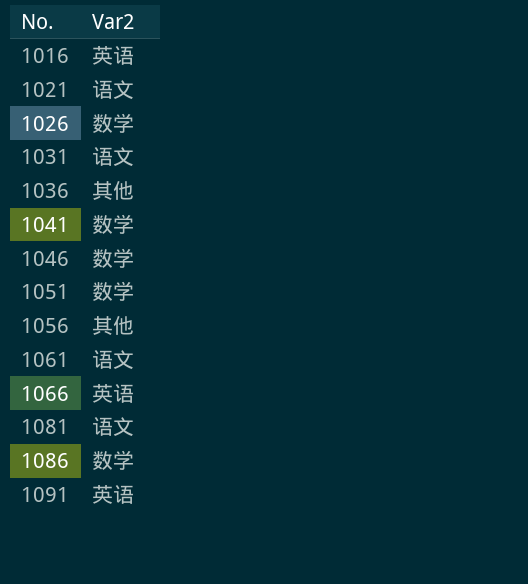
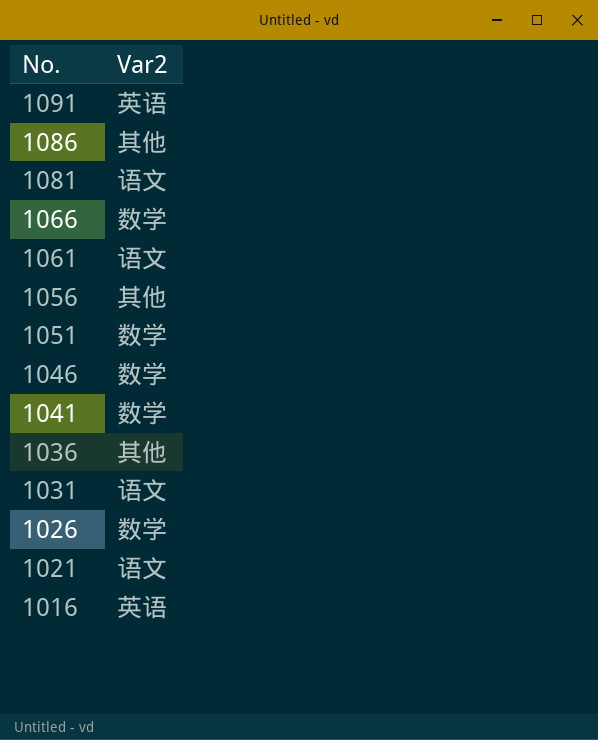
row order: No. ascending -> No. descending
1086 | Var2: 数学 -> 其他
1066 | Var2: 英语 -> 数学

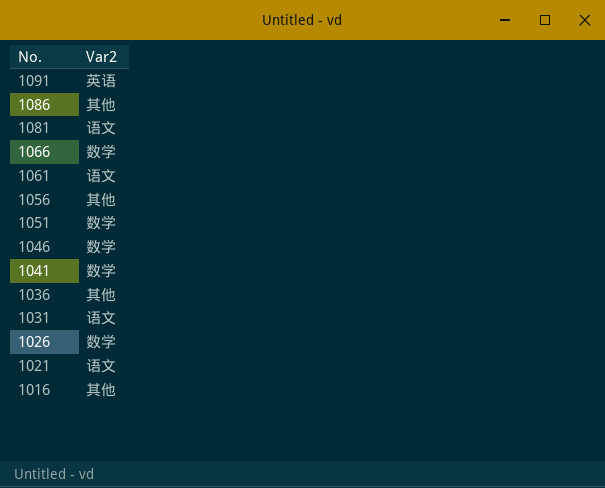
1016 | Var2: 英语 -> 其他

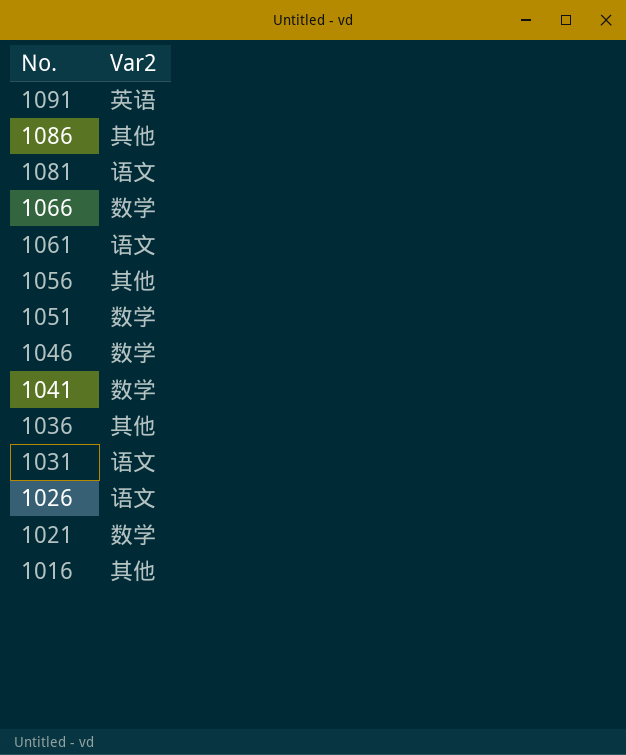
1026 | Var2: 数学 -> 语文
1021 | Var2: 语文 -> 数学

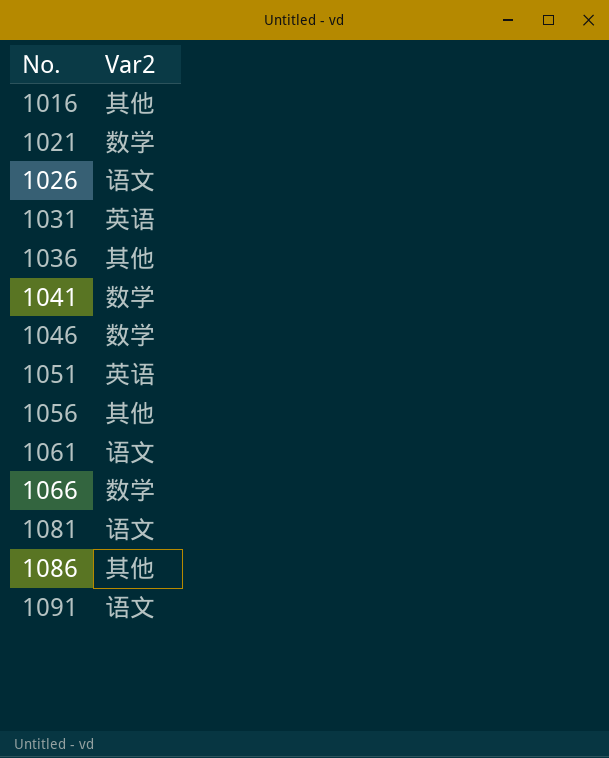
row order: No. descending -> No. ascending
1031 | Var2: 语文 -> 英语
1051 | Var2: 数学 -> 英语
1091 | Var2: 英语 -> 语文

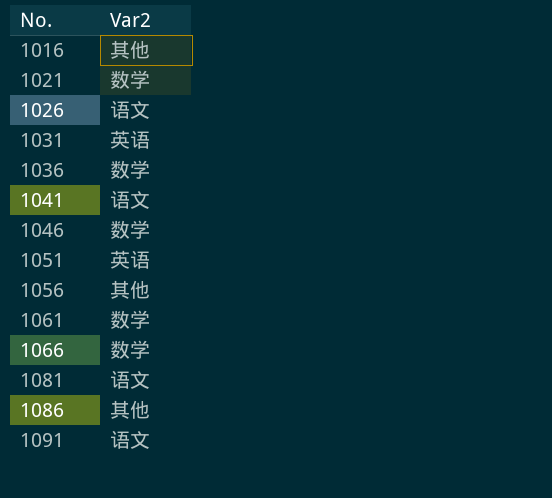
1036 | Var2: 其他 -> 数学
1041 | Var2: 数学 -> 语文
1061 | Var2: 语文 -> 数学

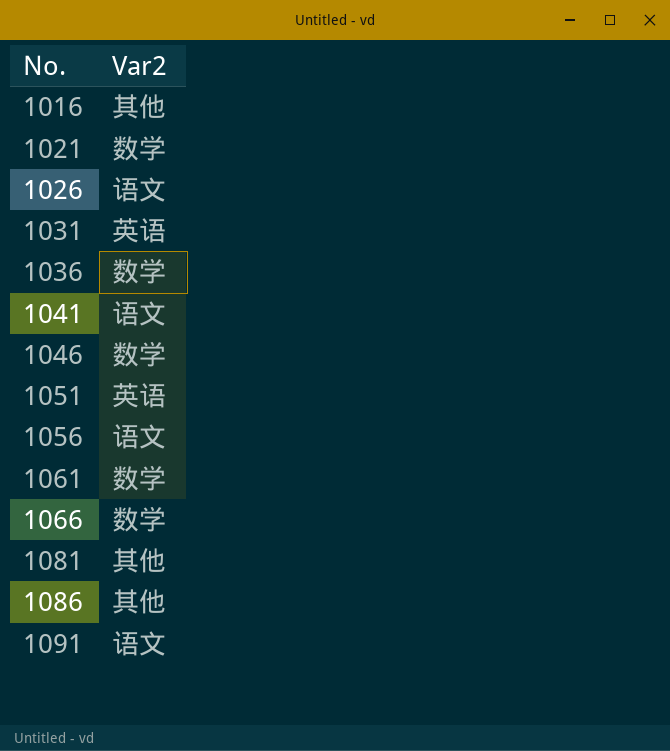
1056 | Var2: 其他 -> 语文
1081 | Var2: 语文 -> 其他

